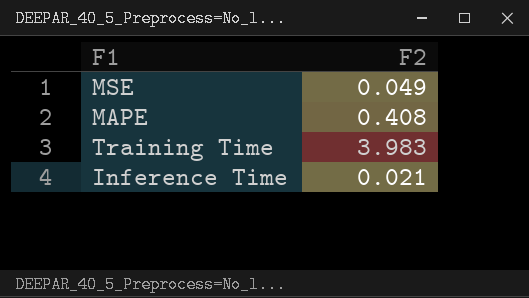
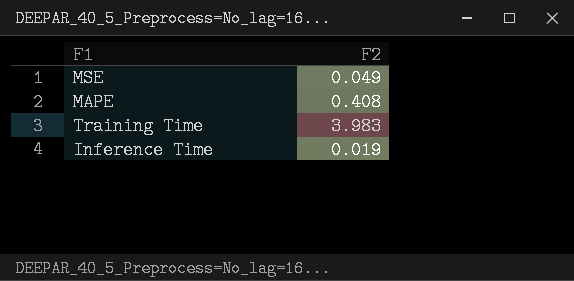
Inference Time | F2: 0.021 -> 0.019

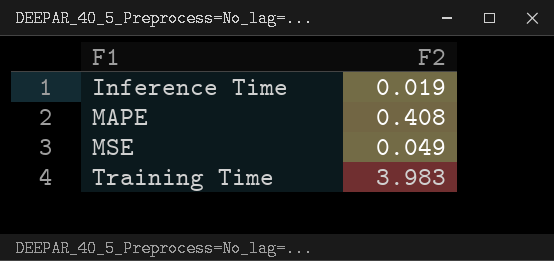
row order: none -> F1 ascending

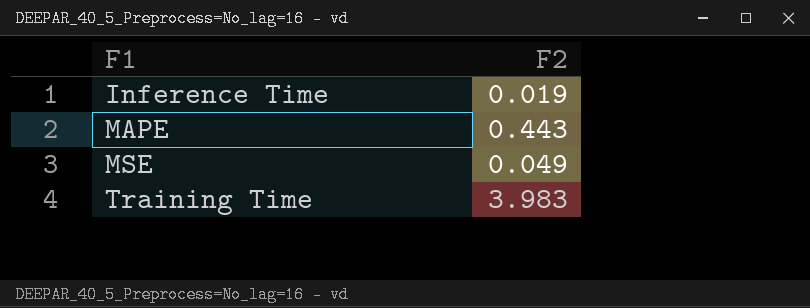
MAPE | F2: 0.408 -> 0.443

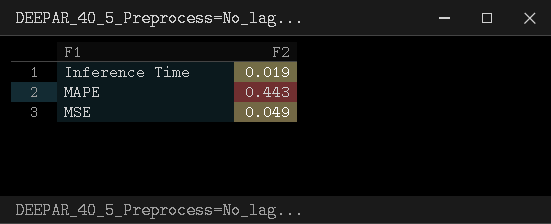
row Training Time: 3.983 -> none

